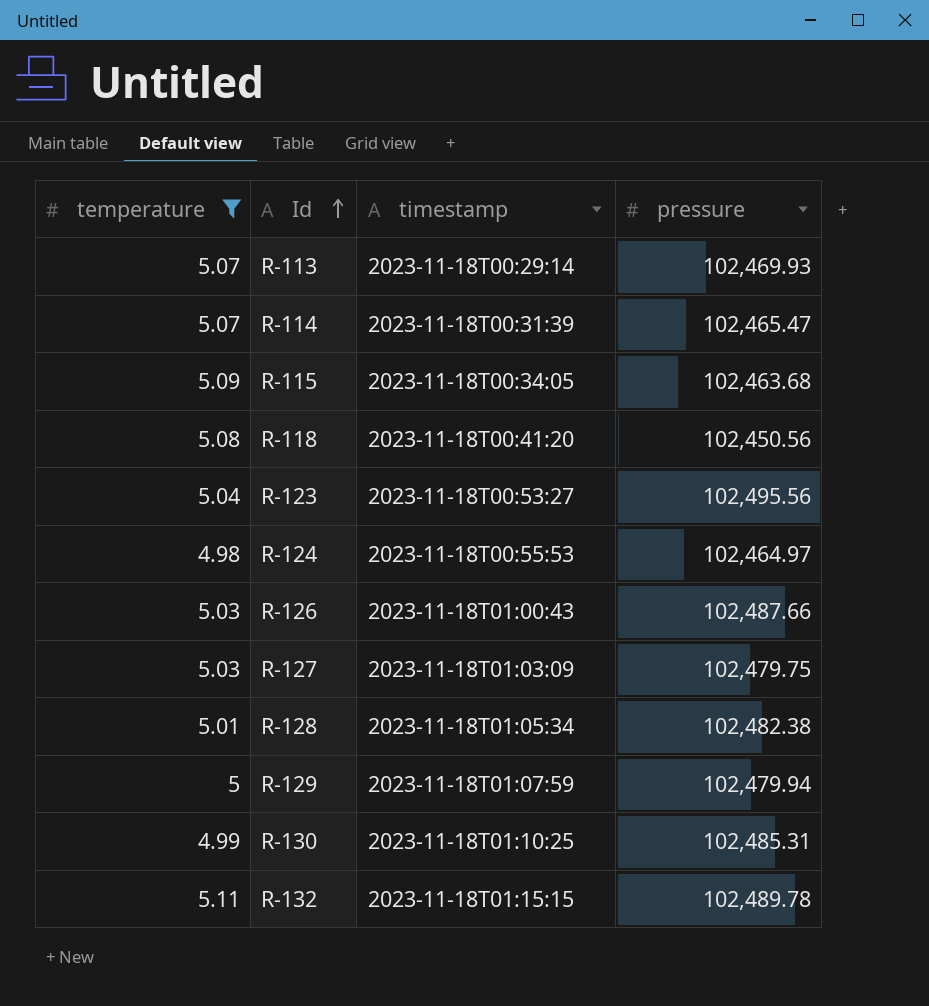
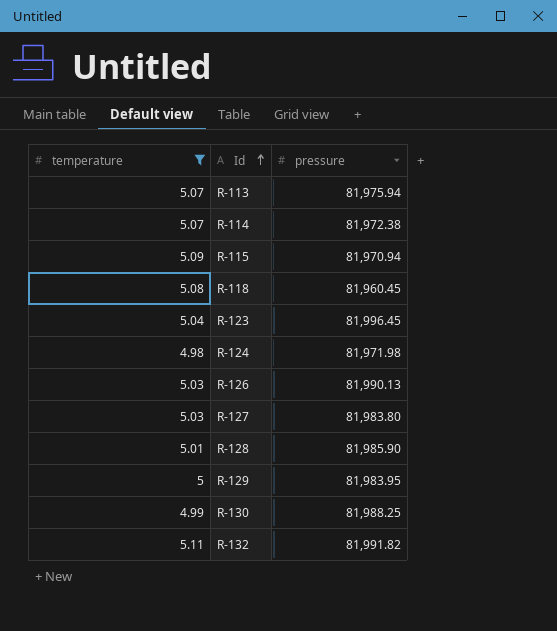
column timestamp | position: 3 -> none
R-113 | pressure: 102,469.93 -> 81,975.94
R-114 | pressure: 102,465.47 -> 81,972.38
R-115 | pressure: 102,463.68 -> 81,970.94
R-118 | pressure: 102,450.56 -> 81,960.45
R-123 | pressure: 102,495.56 -> 81,996.45
R-124 | pressure: 102,464.97 -> 81,971.98
R-126 | pressure: 102,487.66 -> 81,990.13
R-127 | pressure: 102,479.75 -> 81,983.80
R-128 | pressure: 102,482.38 -> 81,985.90
R-129 | pressure: 102,479.94 -> 81,983.95
R-130 | pressure: 102,485.31 -> 81,988.25
R-132 | pressure: 102,489.78 -> 81,991.82

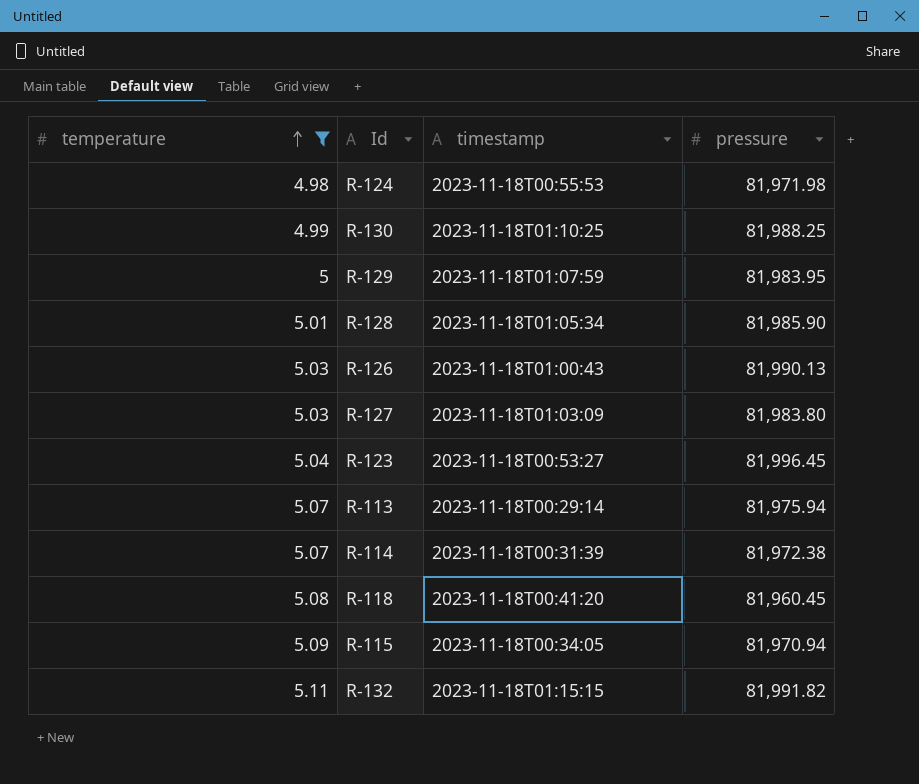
row order: Id ascending -> temperature ascending
column timestamp | position: none -> 3

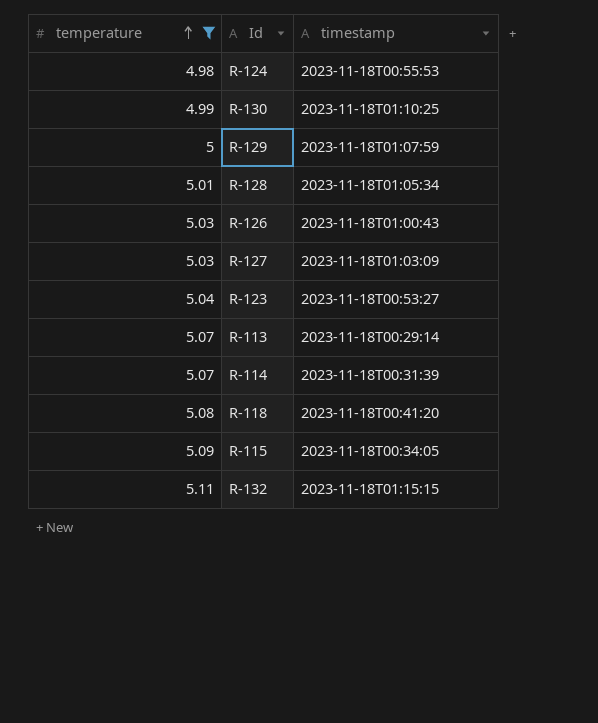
column pressure | position: 4 -> none

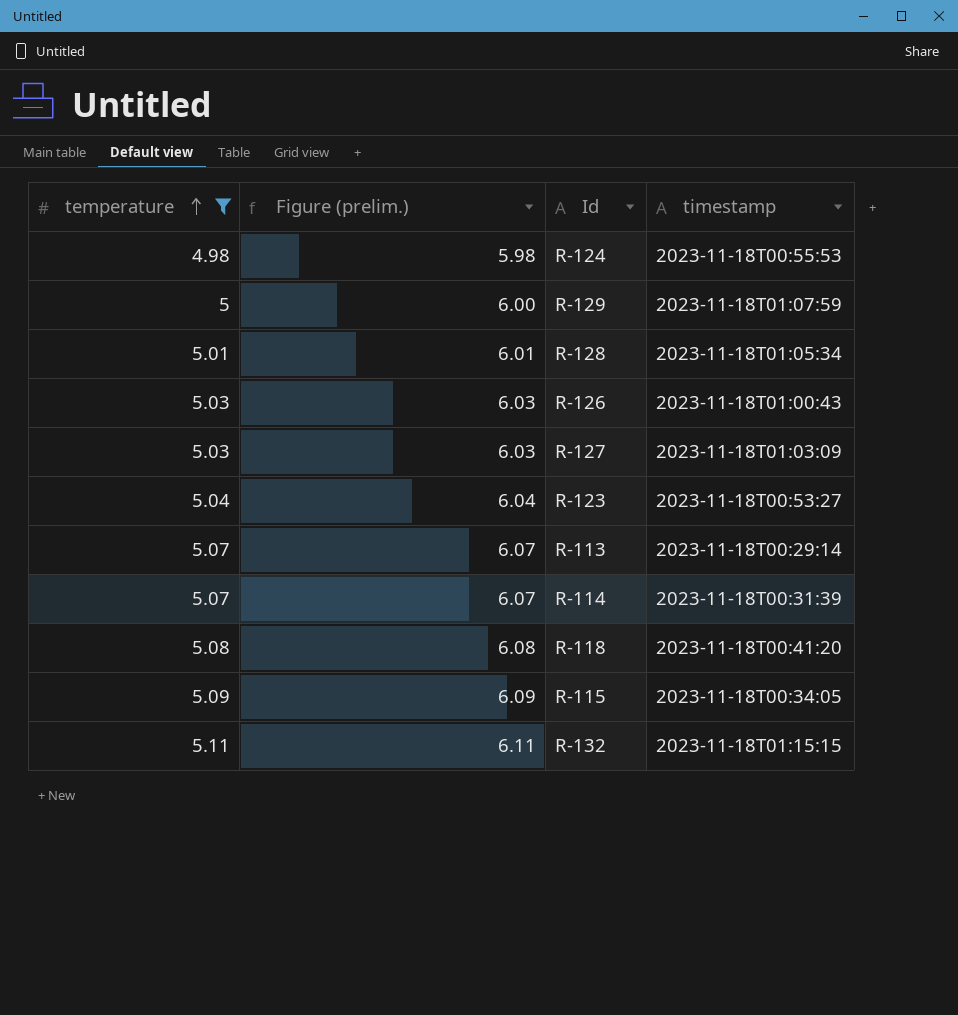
column Figure (prelim.) | formula: none -> [temperature] + 1
row R-130: 4.99 | 2023-11-18T01:10:25 -> none

